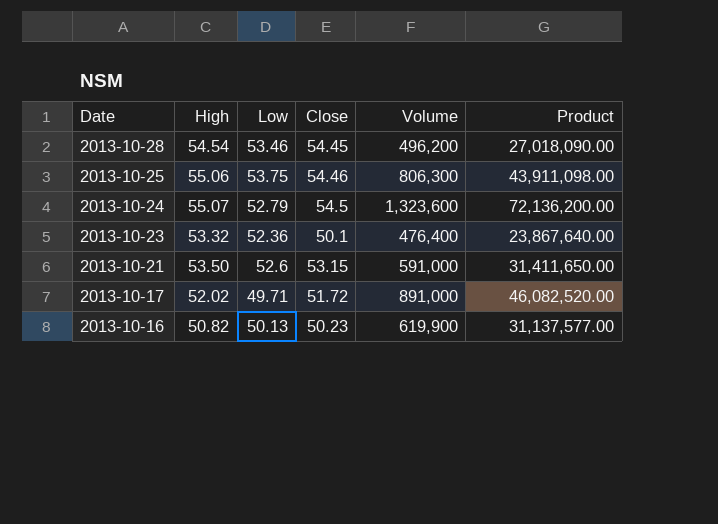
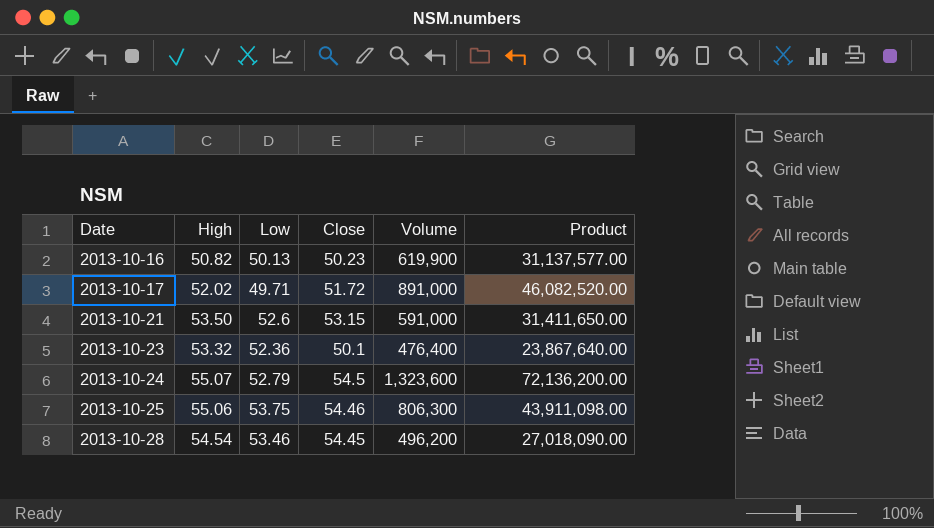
row order: Date descending -> Date ascending

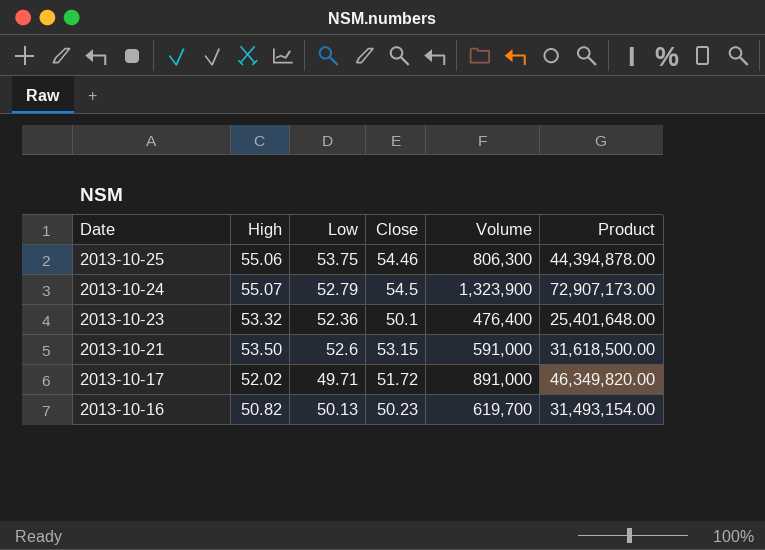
row order: Date ascending -> Date descending
column Product | formula: [Close] * [Volume] -> [High] * [Volume]
row 2013-10-28: 54.54 | 53.46 | 54.45 | 496,200 | 27,018,090.00 -> none
2013-10-24 | Volume: 1,323,600 -> 1,323,900
2013-10-16 | Volume: 619,900 -> 619,700

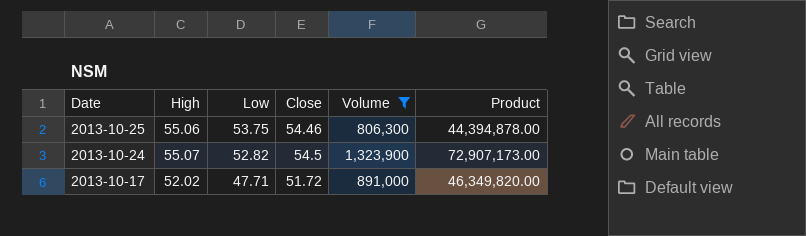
filter: none -> Volume >= 806,300
2013-10-24 | Low: 52.79 -> 52.82
2013-10-17 | Low: 49.71 -> 47.71

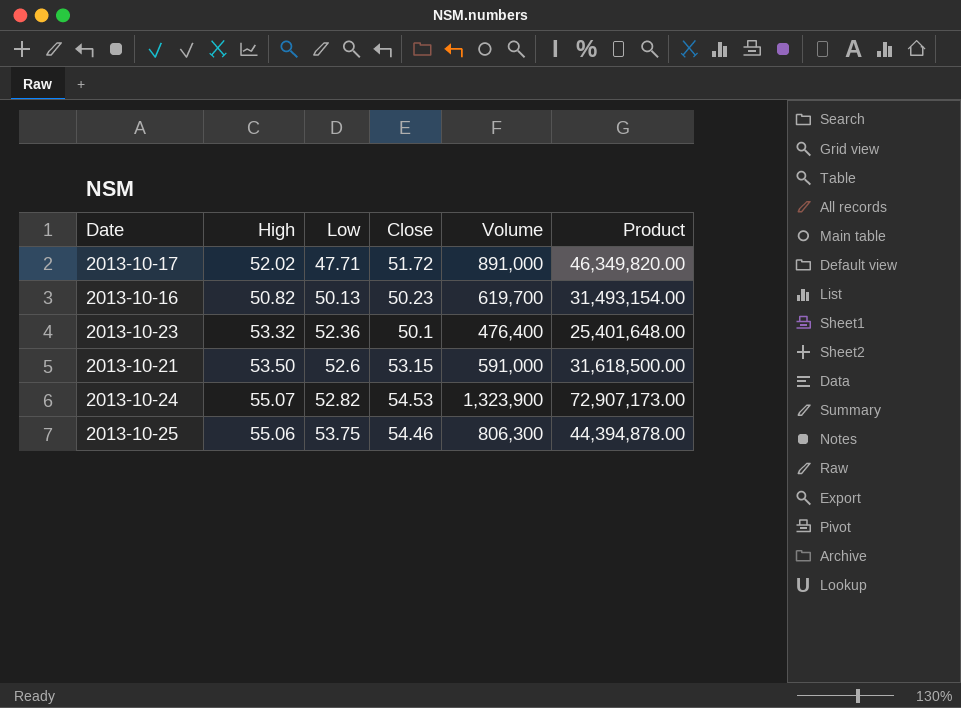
filter: Volume >= 806,300 -> none
row order: Date descending -> Low ascending
2013-10-24 | Close: 54.5 -> 54.53

